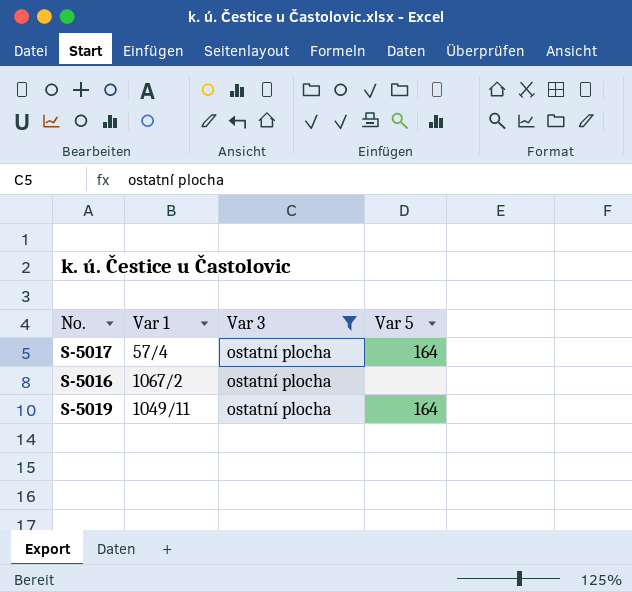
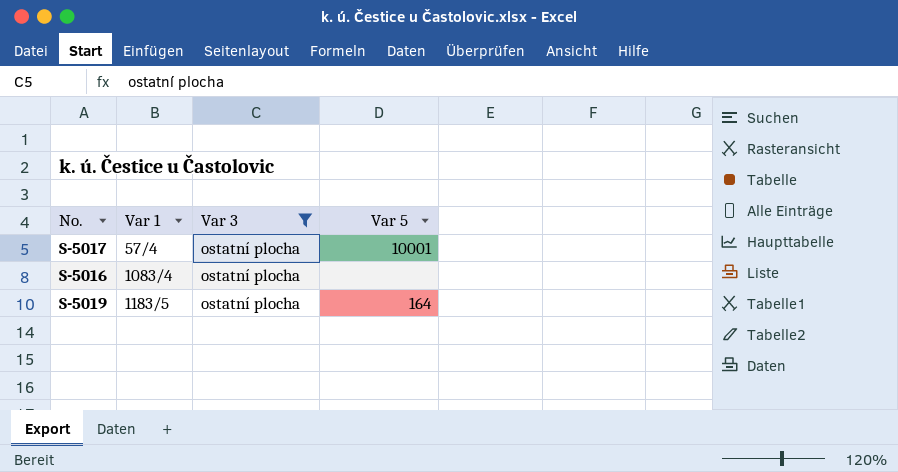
S-5017 | Var 5: 164 -> 10001
S-5016 | Var 1: 1067/2 -> 1083/4
S-5019 | Var 1: 1049/11 -> 1183/5

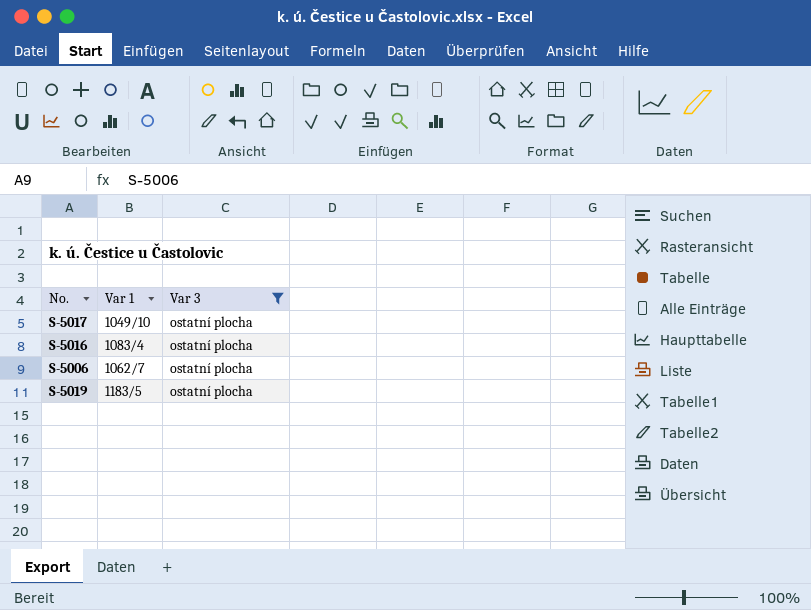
column Var 5 | position: 4 -> none
S-5017 | Var 1: 57/4 -> 1049/10
row S-5006: none -> 1062/7 | ostatní plocha

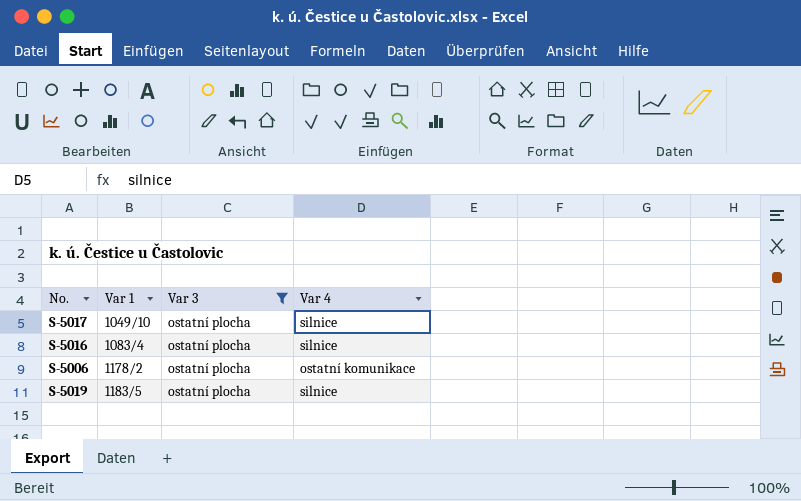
column Var 4 | position: none -> 4
S-5006 | Var 1: 1062/7 -> 1178/2

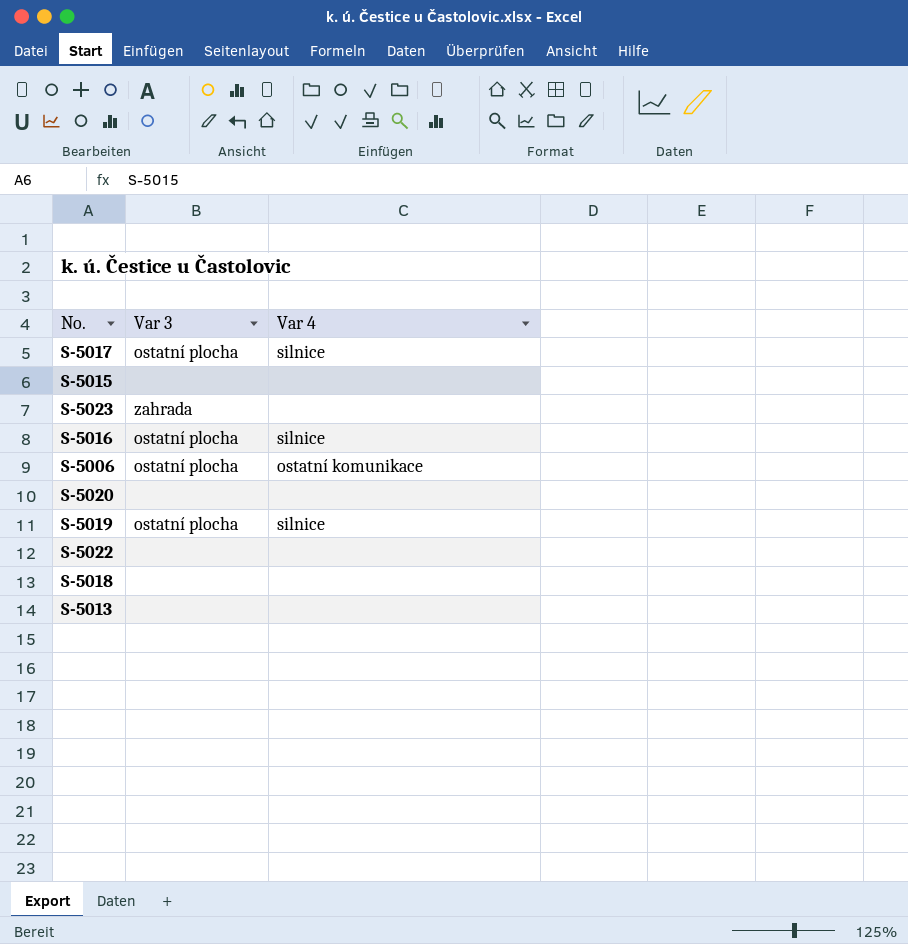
filter: Var 3 = ostatní plocha -> none
column Var 1 | position: 2 -> none

